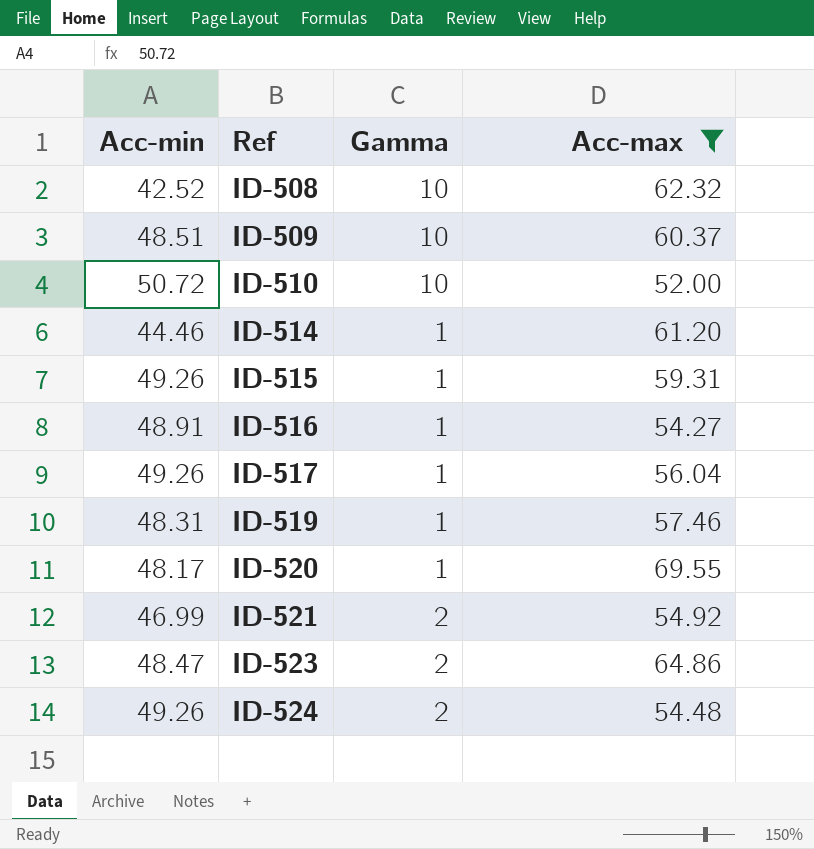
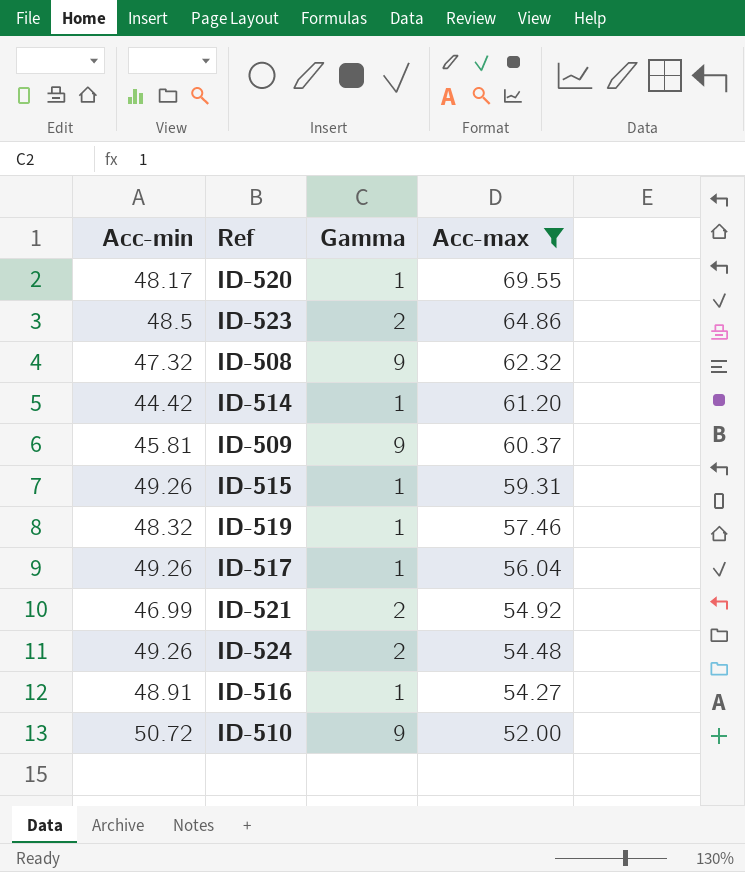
row order: Ref ascending -> Acc-max descending
ID-523 | Acc-min: 48.47 -> 48.5
ID-508 | Acc-min: 42.52 -> 47.32
ID-508 | Gamma: 10 -> 9
ID-514 | Acc-min: 44.46 -> 44.42
ID-509 | Acc-min: 48.51 -> 45.81
ID-509 | Gamma: 10 -> 9
ID-519 | Acc-min: 48.31 -> 48.32
ID-510 | Gamma: 10 -> 9

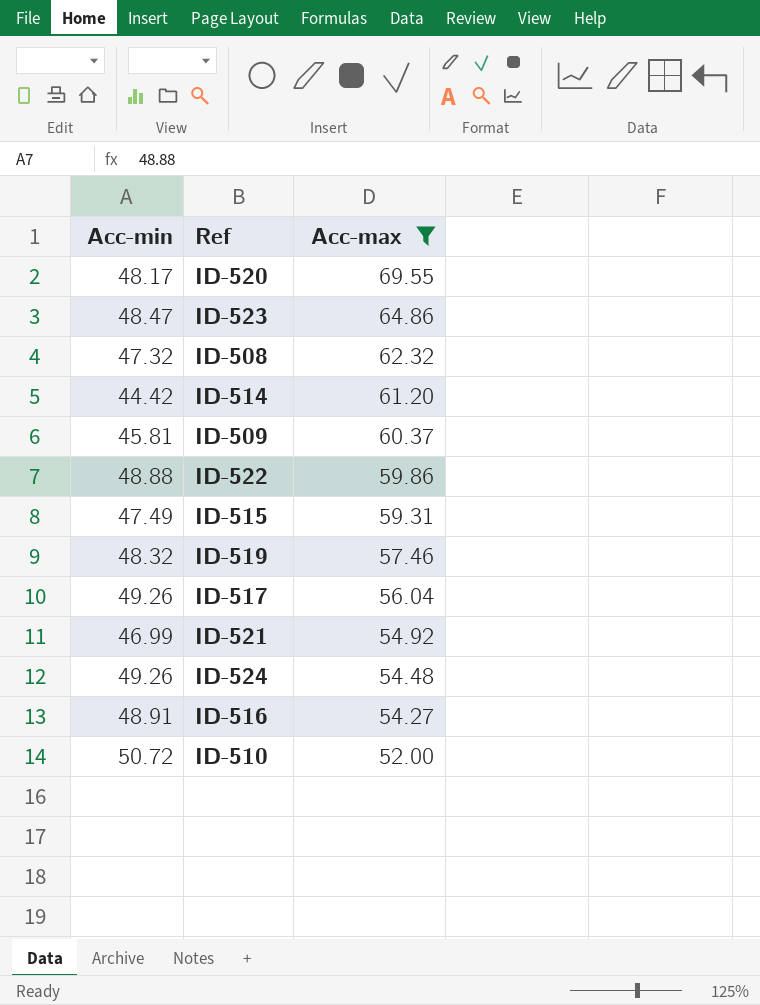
column Gamma | position: 3 -> none
ID-523 | Acc-min: 48.5 -> 48.47
row ID-522: none -> 48.88 | 59.86
ID-515 | Acc-min: 49.26 -> 47.49

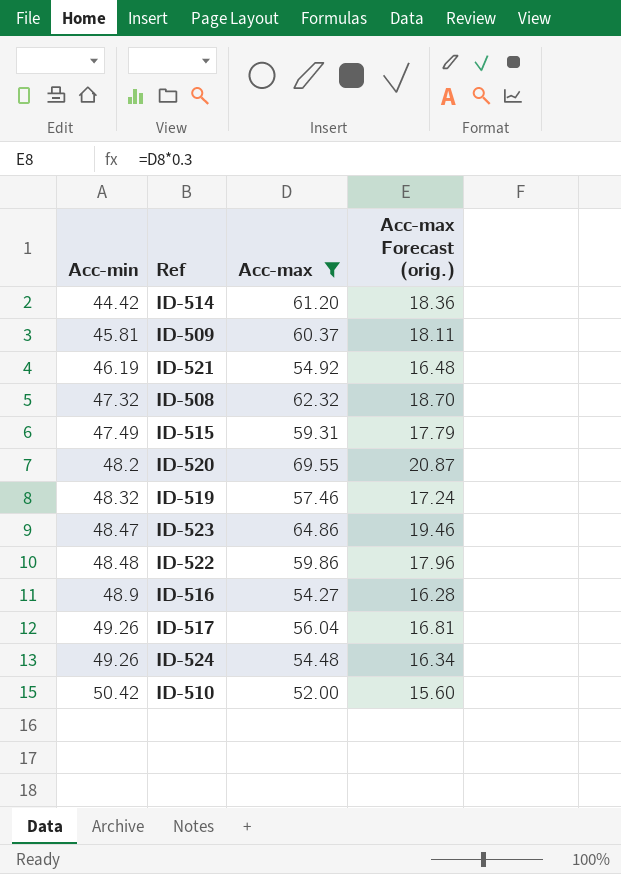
row order: Acc-max descending -> Acc-min ascending
column Acc-max Forecast (orig.) | formula: none -> [Acc-max] * 0.3
ID-521 | Acc-min: 46.99 -> 46.19
ID-520 | Acc-min: 48.17 -> 48.2
ID-522 | Acc-min: 48.88 -> 48.48
ID-516 | Acc-min: 48.91 -> 48.9
ID-510 | Acc-min: 50.72 -> 50.42

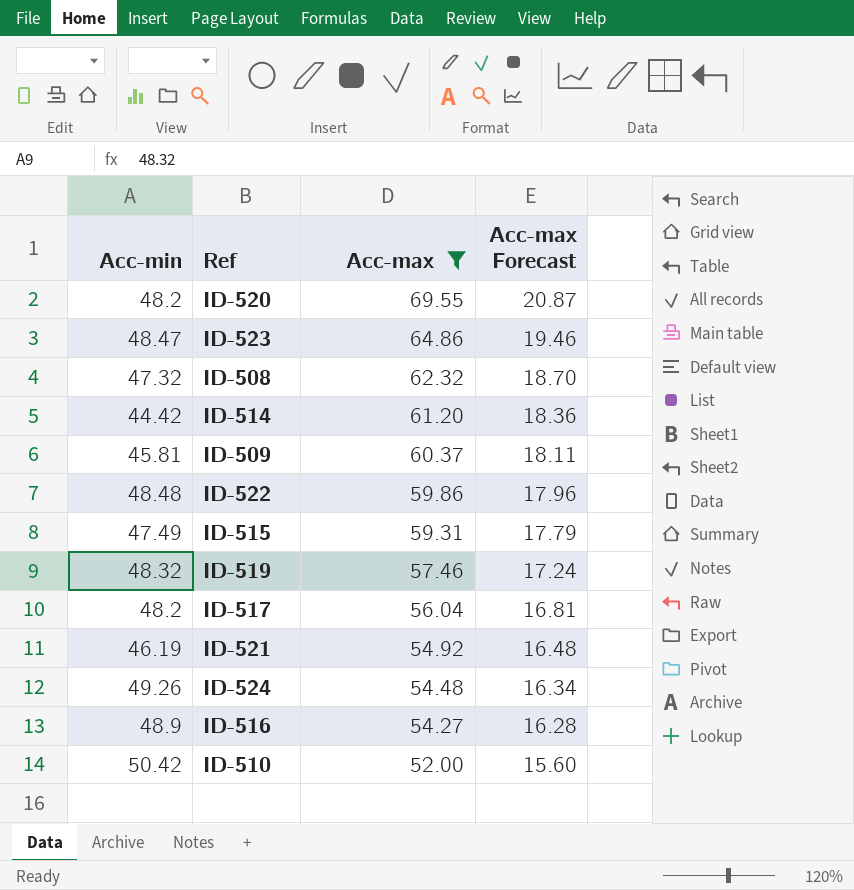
row order: Acc-min ascending -> Acc-max descending
column name: Acc-max Forecast (orig.) -> Acc-max Forecast
ID-517 | Acc-min: 49.26 -> 48.2

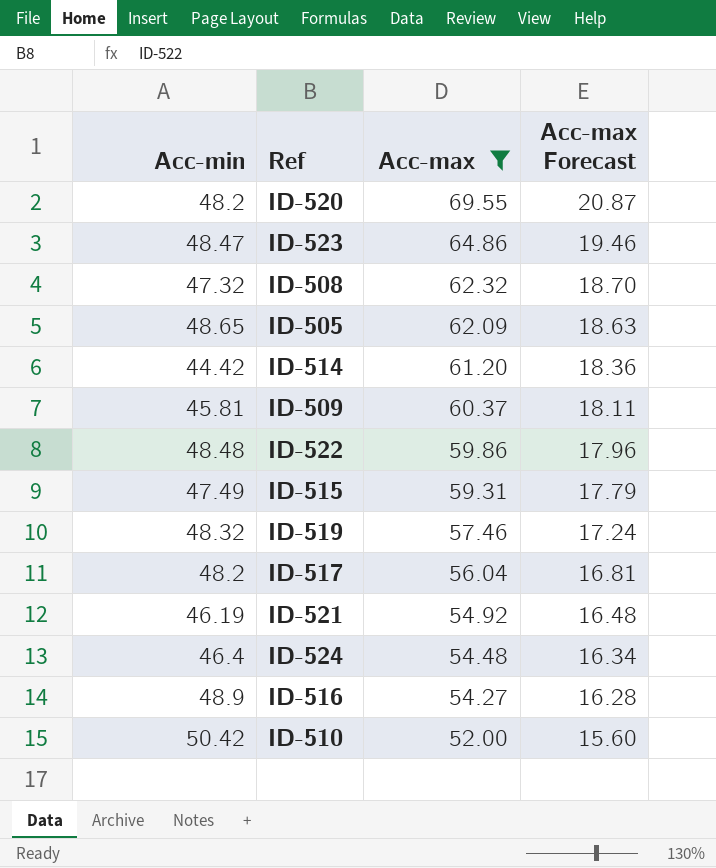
row ID-505: none -> 48.65 | 62.09 | 18.63
ID-524 | Acc-min: 49.26 -> 46.4

